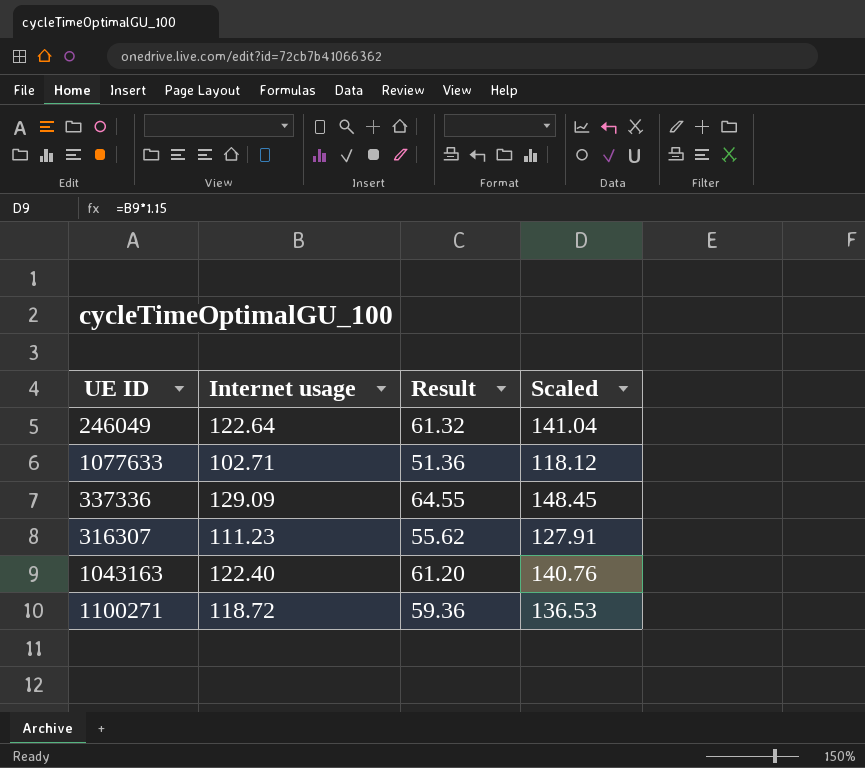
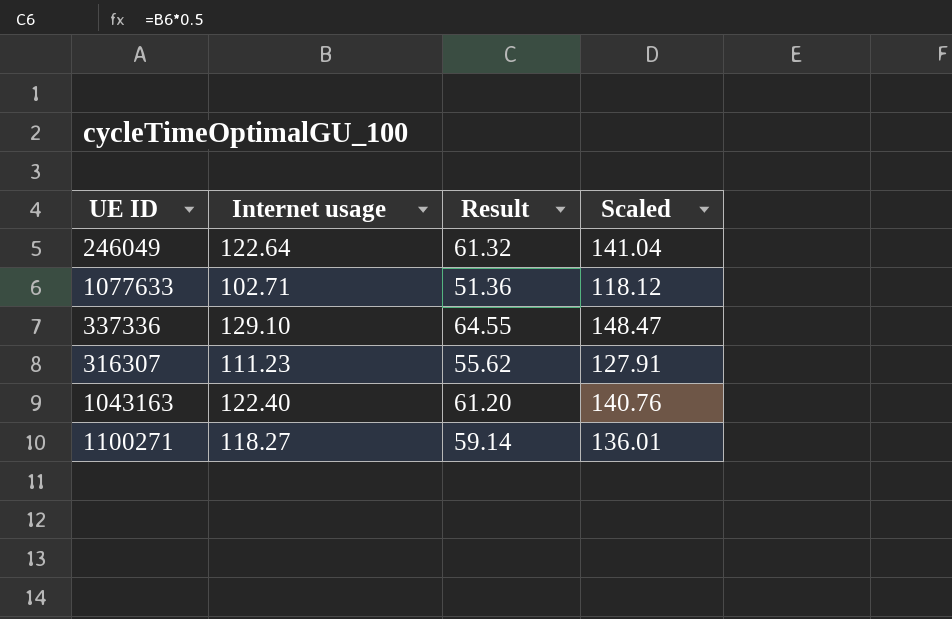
337336 | Internet usage: 129.09 -> 129.10
337336 | Scaled: 148.45 -> 148.47
1100271 | Internet usage: 118.72 -> 118.27
1100271 | Result: 59.36 -> 59.14
1100271 | Scaled: 136.53 -> 136.01

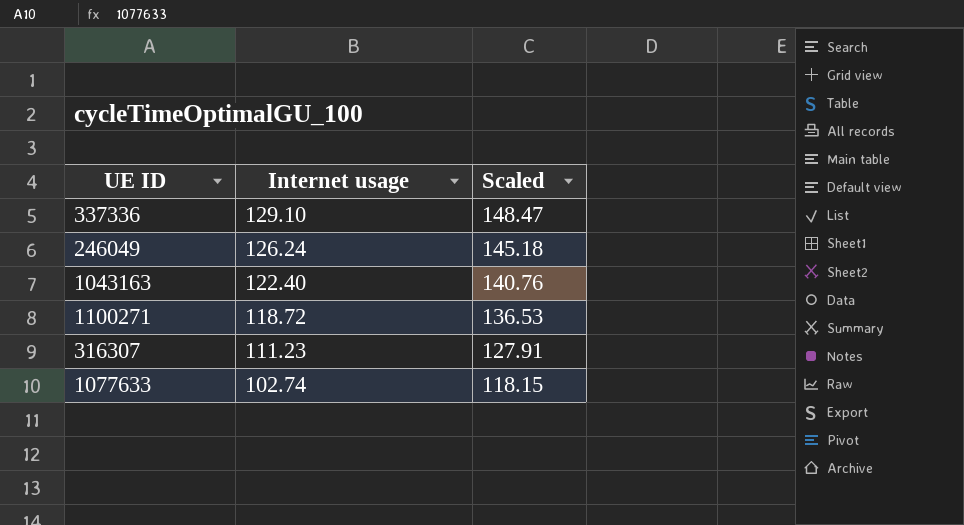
row order: none -> Internet usage descending
column Result | formula: [Internet usage] * 0.5 -> none
246049 | Internet usage: 122.64 -> 126.24
246049 | Scaled: 141.04 -> 145.18
1100271 | Internet usage: 118.27 -> 118.72
1100271 | Scaled: 136.01 -> 136.53
1077633 | Internet usage: 102.71 -> 102.74
1077633 | Scaled: 118.12 -> 118.15

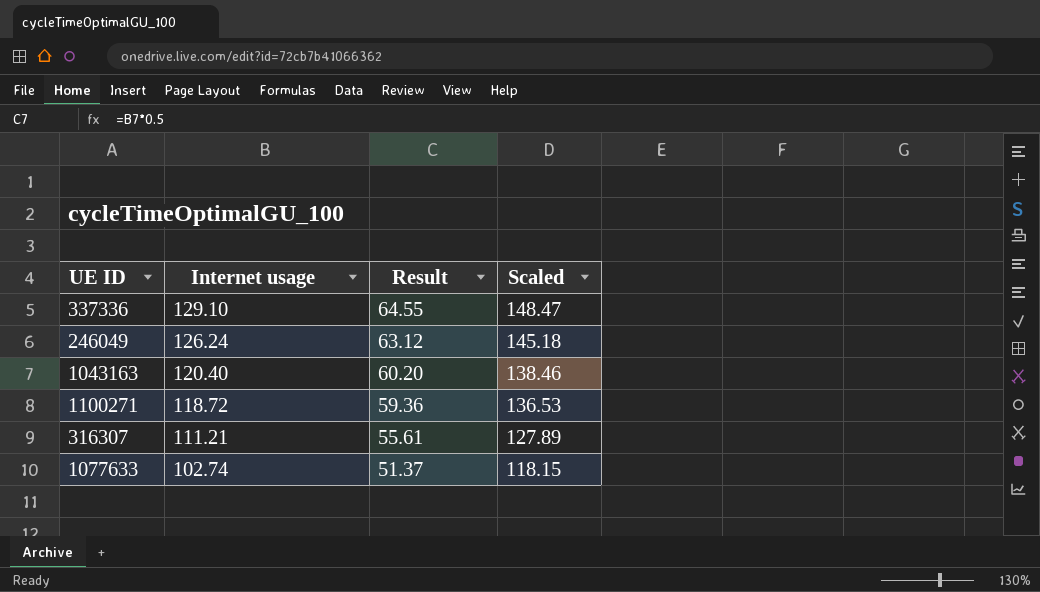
column Result | formula: none -> [Internet usage] * 0.5
1043163 | Internet usage: 122.40 -> 120.40
1043163 | Scaled: 140.76 -> 138.46
316307 | Internet usage: 111.23 -> 111.21
316307 | Scaled: 127.91 -> 127.89

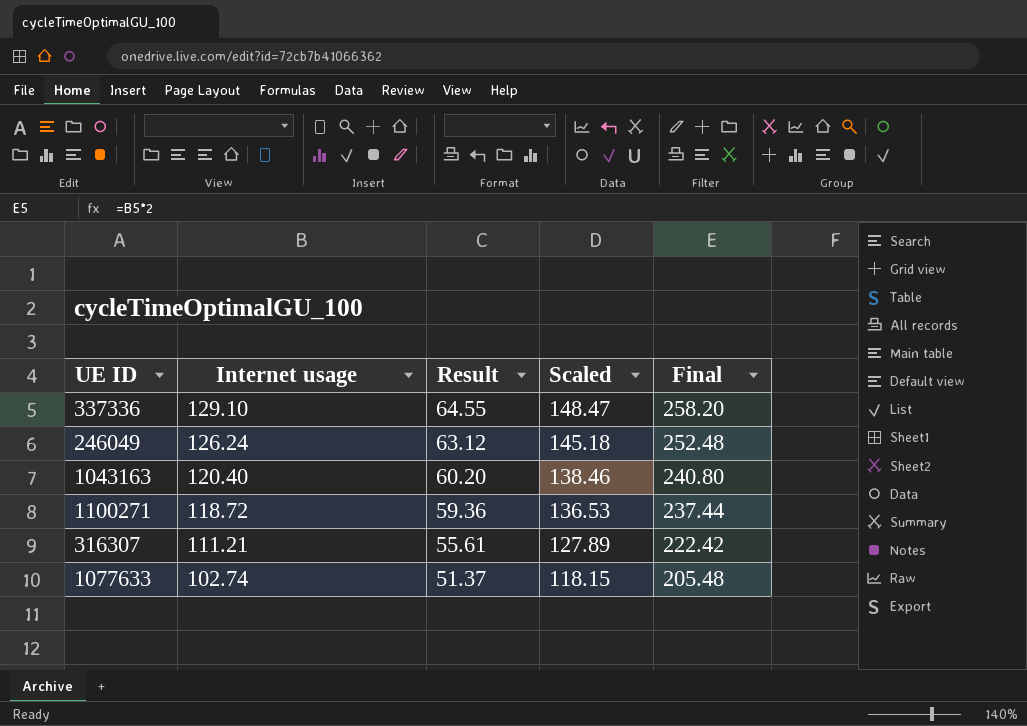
column Final | formula: none -> [Internet usage] * 2

